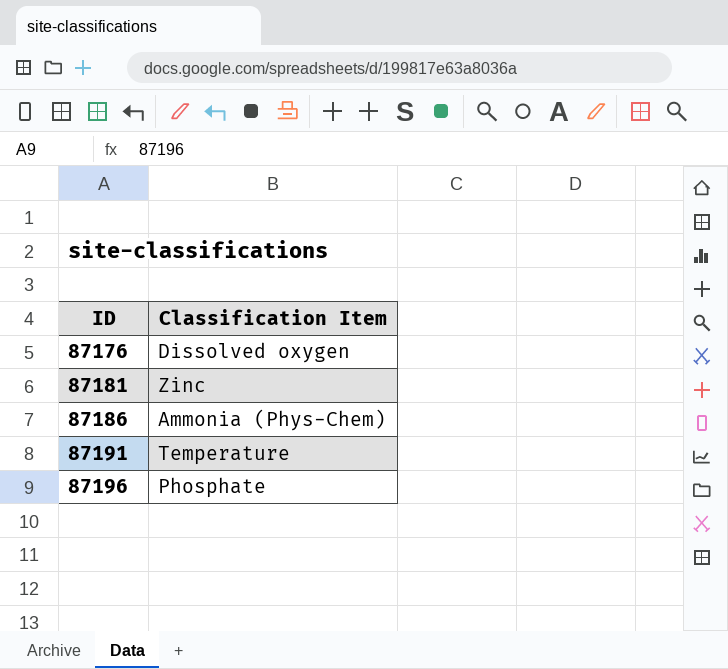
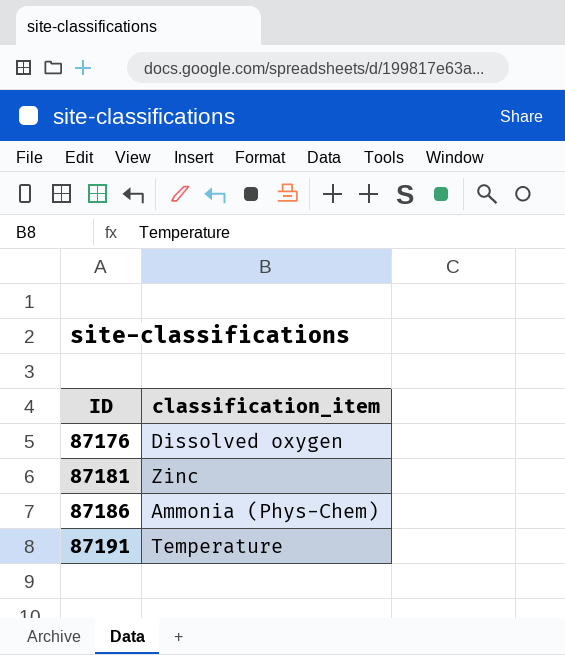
column name: Classification Item -> classification_item
row 87196: Phosphate -> none

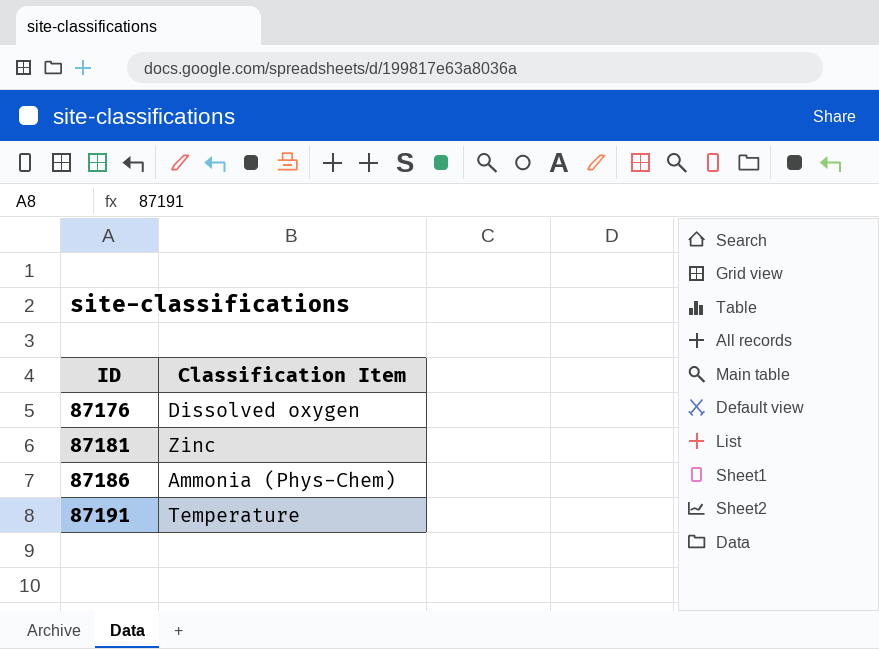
column name: classification_item -> Classification Item

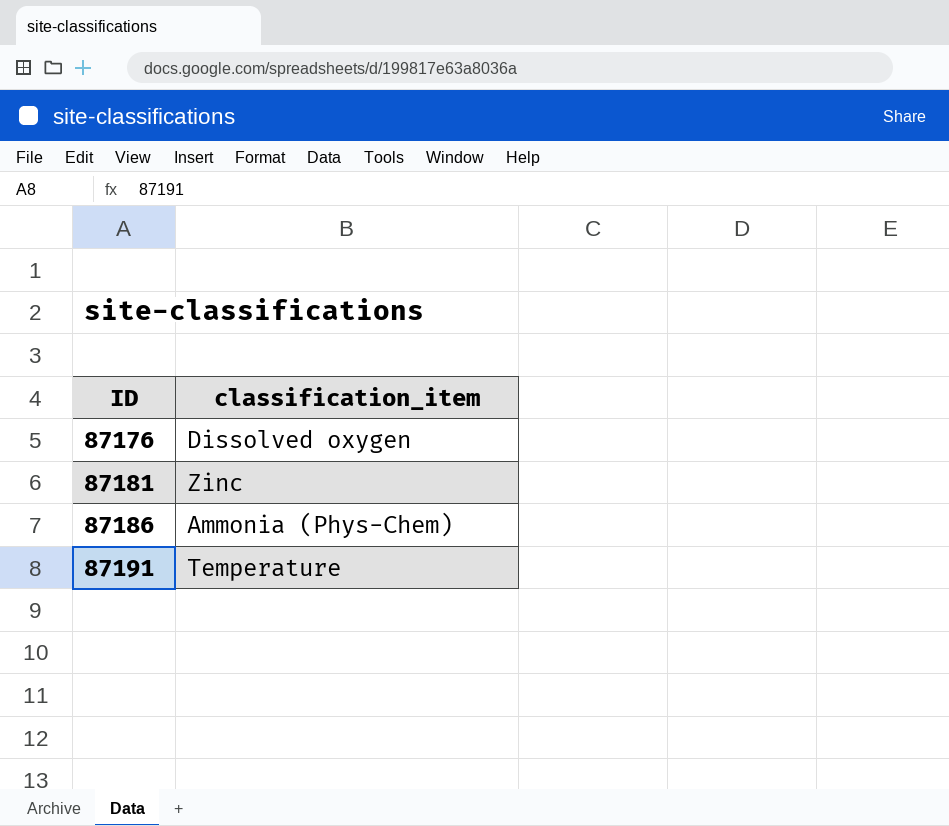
column name: Classification Item -> classification_item

